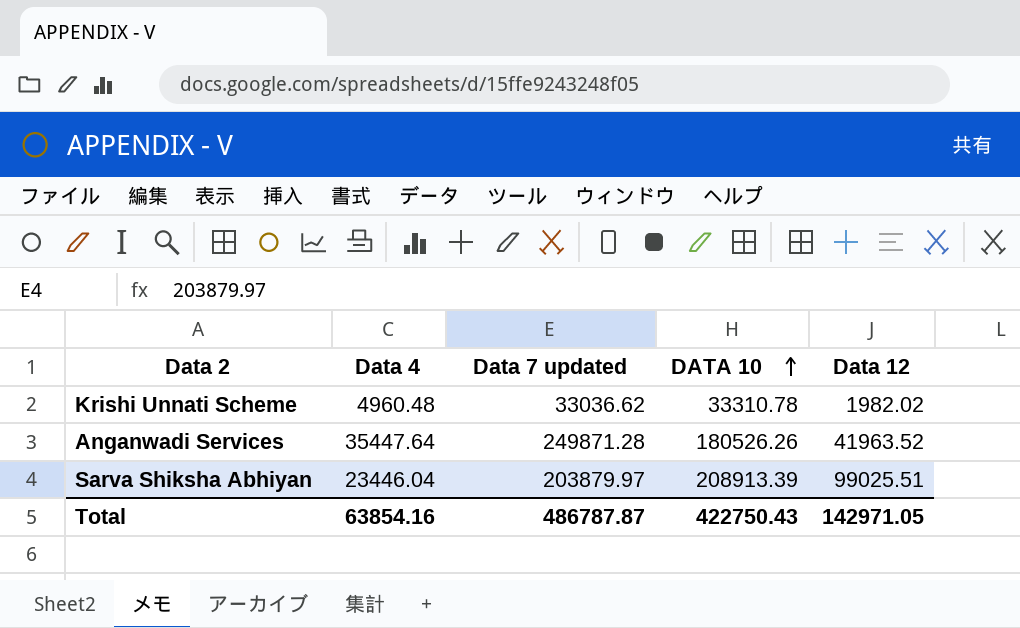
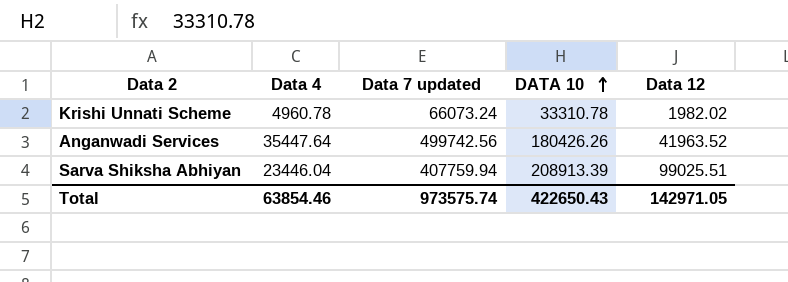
Krishi Unnati Scheme | Data 4: 4960.48 -> 4960.78
Krishi Unnati Scheme | Data 7 updated: 33036.62 -> 66073.24
Anganwadi Services | Data 7 updated: 249871.28 -> 499742.56
Anganwadi Services | DATA 10: 180526.26 -> 180426.26
Sarva Shiksha Abhiyan | Data 7 updated: 203879.97 -> 407759.94
Total | Data 4: 63854.16 -> 63854.46
Total | Data 7 updated: 486787.87 -> 973575.74
Total | DATA 10: 422750.43 -> 422650.43

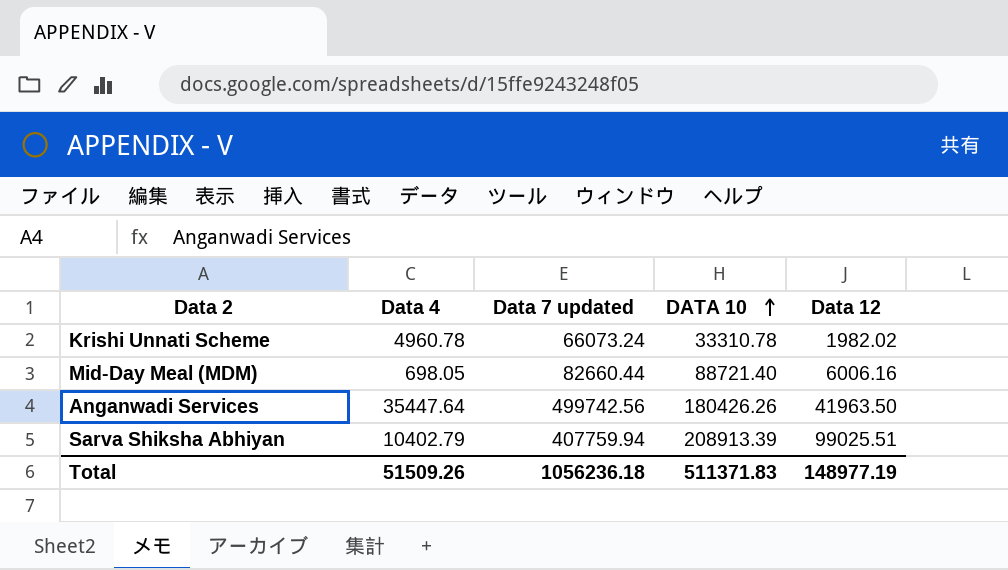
row Mid-Day Meal (MDM): none -> 698.05 | 82660.44 | 88721.40 | 6006.16
Anganwadi Services | Data 12: 41963.52 -> 41963.50
Sarva Shiksha Abhiyan | Data 4: 23446.04 -> 10402.79
Total | Data 4: 63854.46 -> 51509.26
Total | Data 7 updated: 973575.74 -> 1056236.18
Total | DATA 10: 422650.43 -> 511371.83
Total | Data 12: 142971.05 -> 148977.19

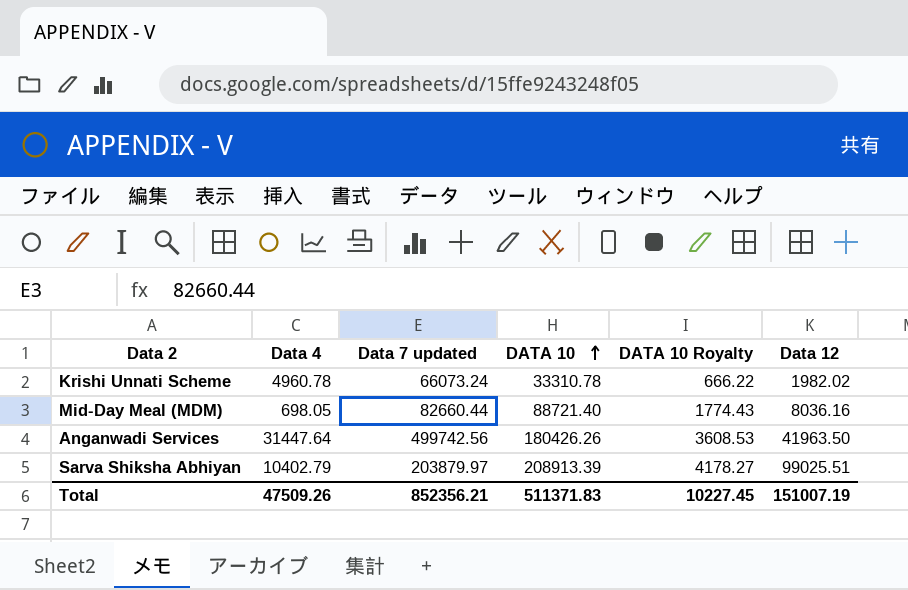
column DATA 10 Royalty | formula: none -> [DATA 10] * 0.02
Mid-Day Meal (MDM) | Data 12: 6006.16 -> 8036.16
Anganwadi Services | Data 4: 35447.64 -> 31447.64
Sarva Shiksha Abhiyan | Data 7 updated: 407759.94 -> 203879.97
Total | Data 4: 51509.26 -> 47509.26
Total | Data 7 updated: 1056236.18 -> 852356.21
Total | Data 12: 148977.19 -> 151007.19

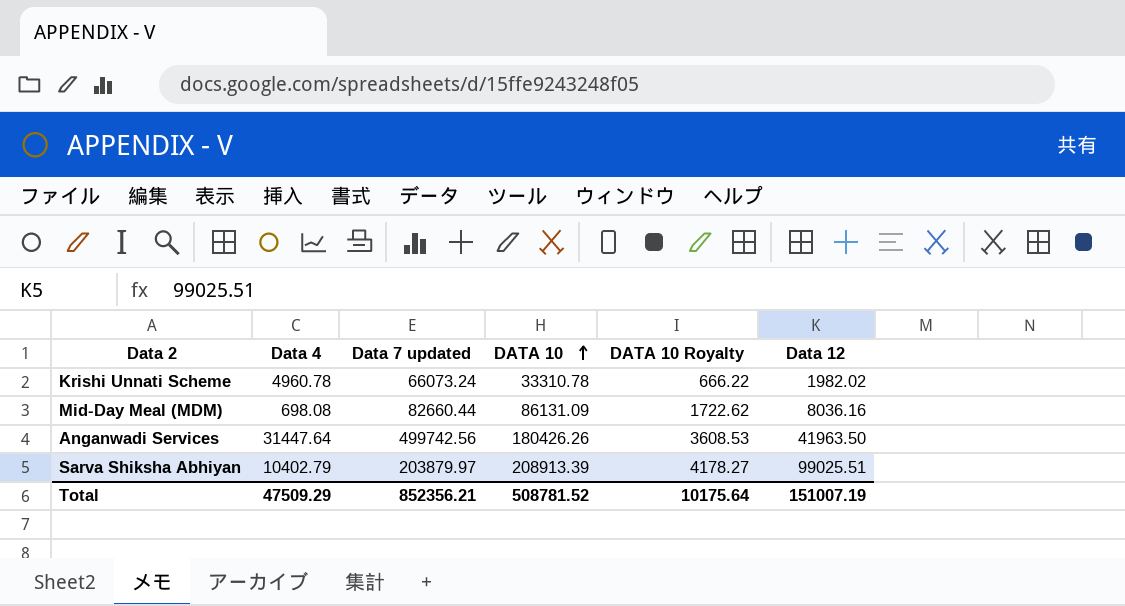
Mid-Day Meal (MDM) | Data 4: 698.05 -> 698.08
Mid-Day Meal (MDM) | DATA 10: 88721.40 -> 86131.09
Mid-Day Meal (MDM) | DATA 10 Royalty: 1774.43 -> 1722.62
Total | Data 4: 47509.26 -> 47509.29
Total | DATA 10: 511371.83 -> 508781.52
Total | DATA 10 Royalty: 10227.45 -> 10175.64

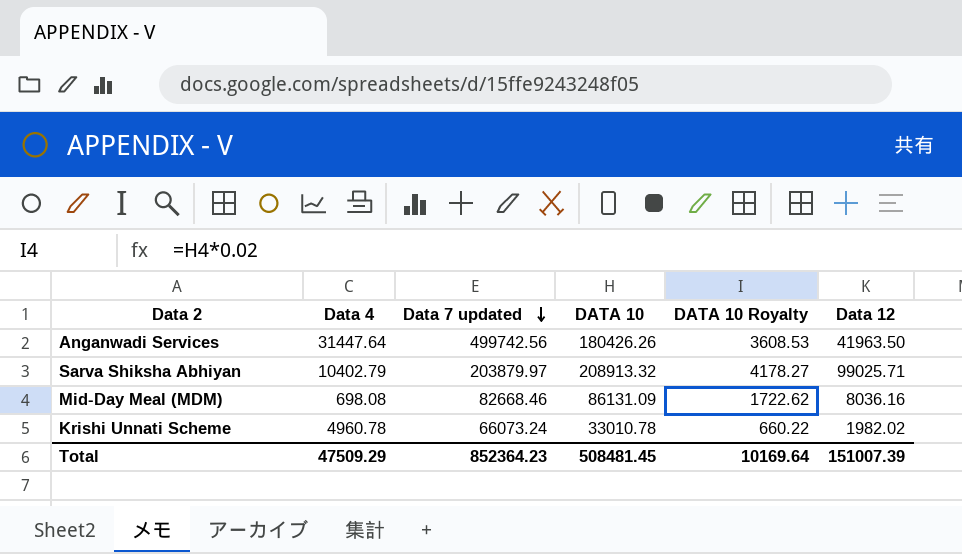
row order: DATA 10 ascending -> Data 7 updated descending
Sarva Shiksha Abhiyan | DATA 10: 208913.39 -> 208913.32
Sarva Shiksha Abhiyan | Data 12: 99025.51 -> 99025.71
Mid-Day Meal (MDM) | Data 7 updated: 82660.44 -> 82668.46
Krishi Unnati Scheme | DATA 10: 33310.78 -> 33010.78
Krishi Unnati Scheme | DATA 10 Royalty: 666.22 -> 660.22
Total | Data 7 updated: 852356.21 -> 852364.23
Total | DATA 10: 508781.52 -> 508481.45
Total | DATA 10 Royalty: 10175.64 -> 10169.64
Total | Data 12: 151007.19 -> 151007.39

